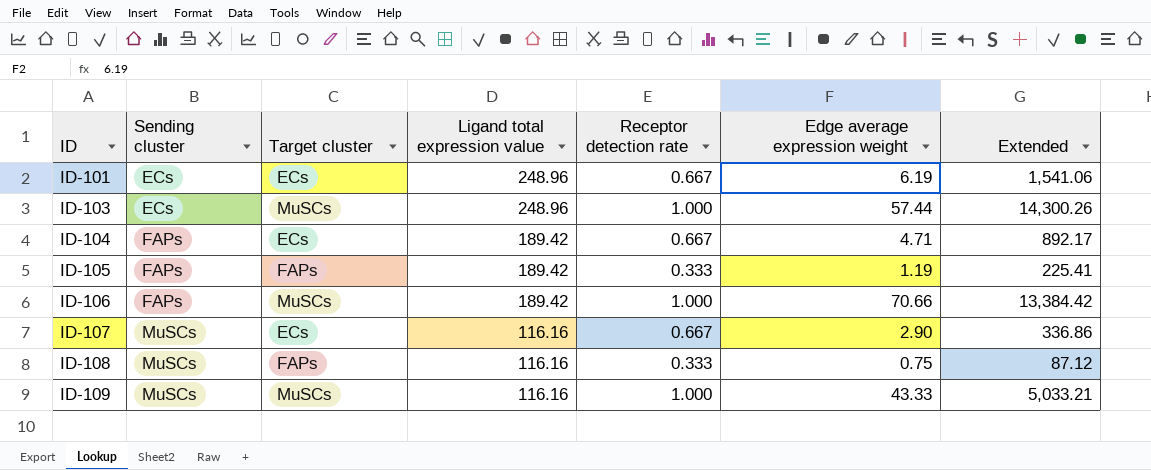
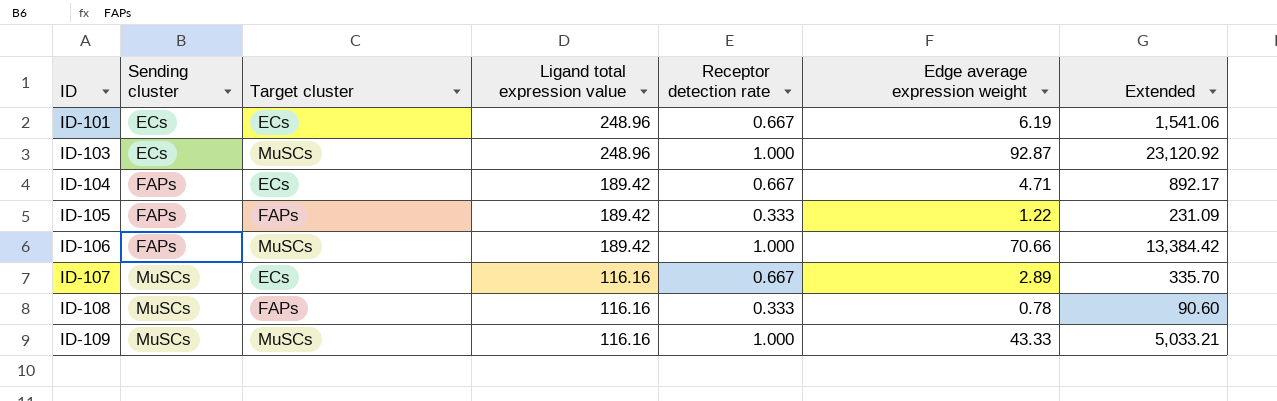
ID-103 | Edge average expression weight: 57.44 -> 92.87
ID-103 | Extended: 14,300.26 -> 23,120.92
ID-105 | Edge average expression weight: 1.19 -> 1.22
ID-105 | Extended: 225.41 -> 231.09
ID-107 | Edge average expression weight: 2.90 -> 2.89
ID-107 | Extended: 336.86 -> 335.70
ID-108 | Edge average expression weight: 0.75 -> 0.78
ID-108 | Extended: 87.12 -> 90.60

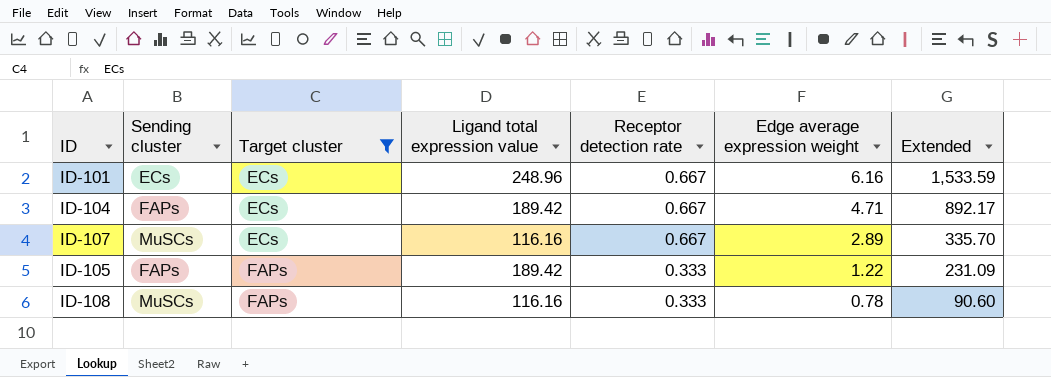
filter: none -> Target cluster != MuSCs
row order: ID ascending -> Target cluster ascending
ID-101 | Edge average expression weight: 6.19 -> 6.16
ID-101 | Extended: 1,541.06 -> 1,533.59

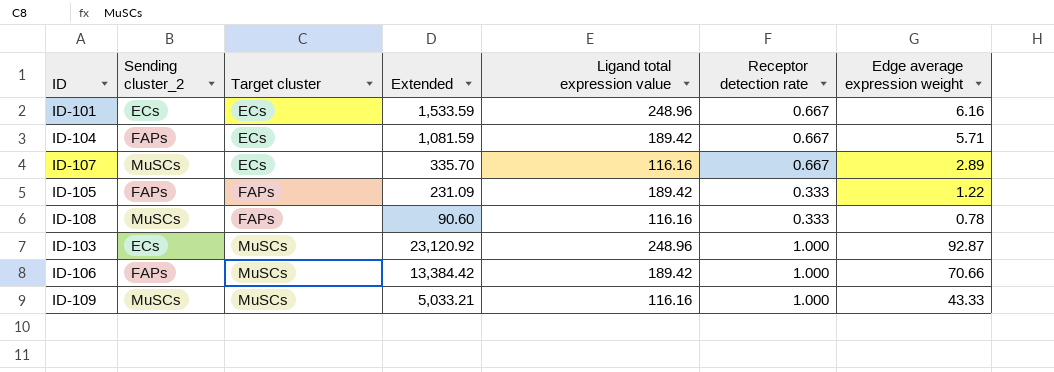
filter: Target cluster != MuSCs -> none
column name: Sending cluster -> Sending cluster_2
column Extended | position: 7 -> 4
ID-104 | Extended: 892.17 -> 1,081.59
ID-104 | Edge average expression weight: 4.71 -> 5.71

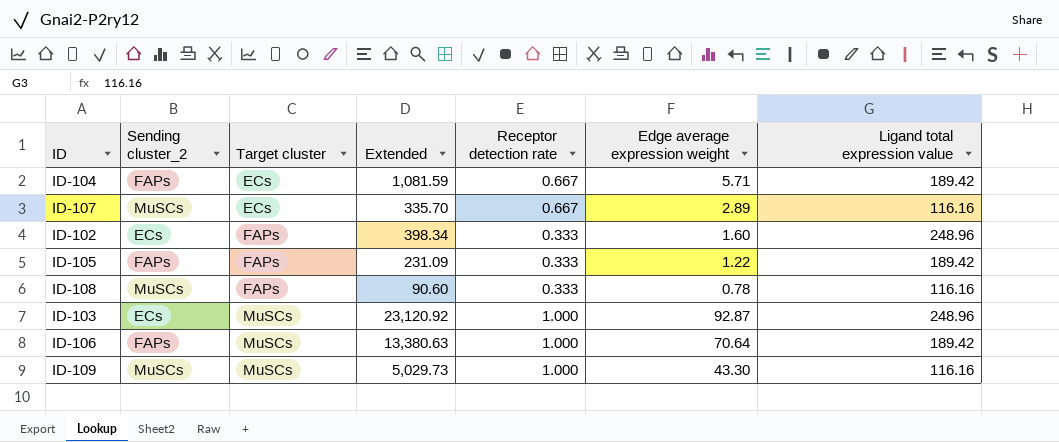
column Ligand total expression value | position: 5 -> 7
row ID-101: ECs | ECs | 1,533.59 | 248.96 | 0.667 | 6.16 -> none
row ID-102: none -> ECs | FAPs | 398.34 | 0.333 | 1.60 | 248.96
ID-106 | Extended: 13,384.42 -> 13,380.63
ID-106 | Edge average expression weight: 70.66 -> 70.64
ID-109 | Extended: 5,033.21 -> 5,029.73
ID-109 | Edge average expression weight: 43.33 -> 43.30

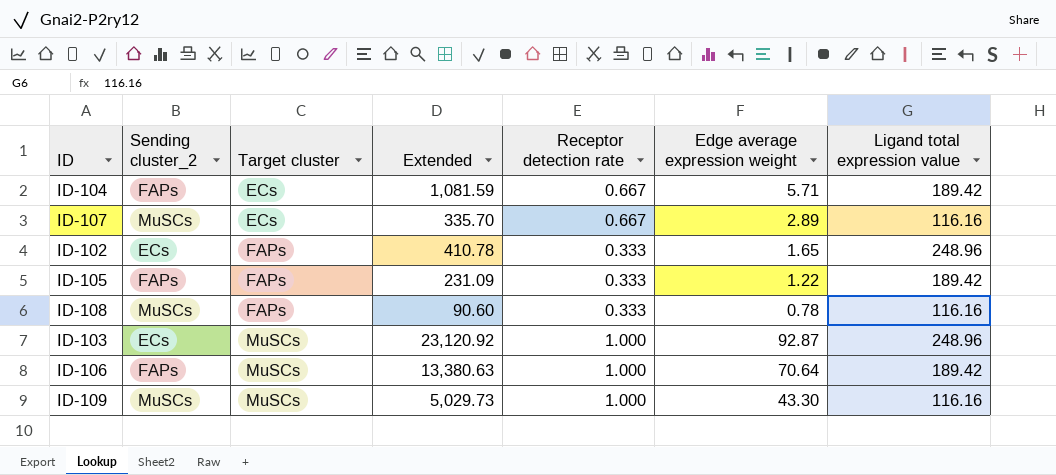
ID-102 | Extended: 398.34 -> 410.78
ID-102 | Edge average expression weight: 1.60 -> 1.65

